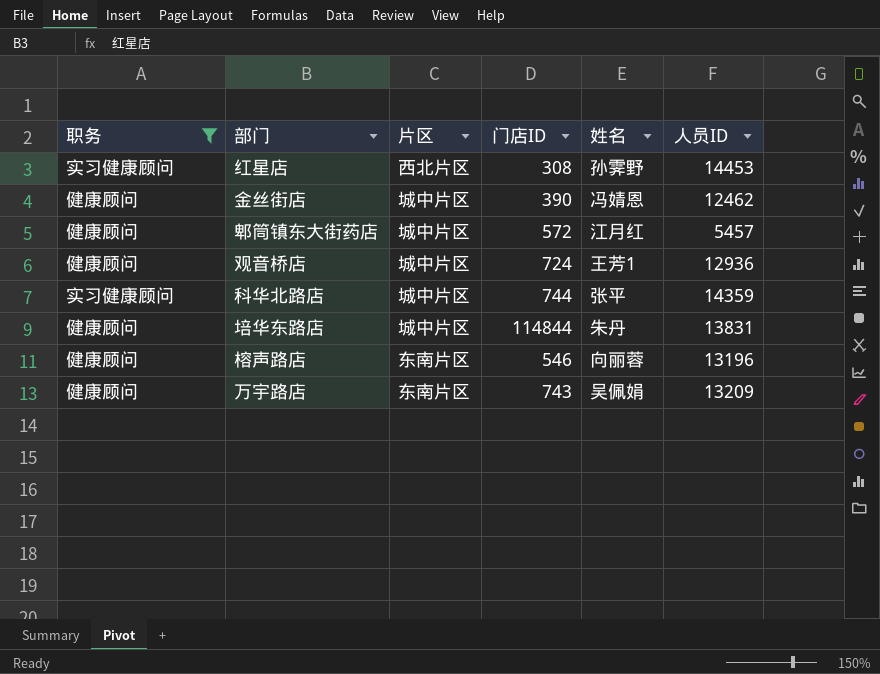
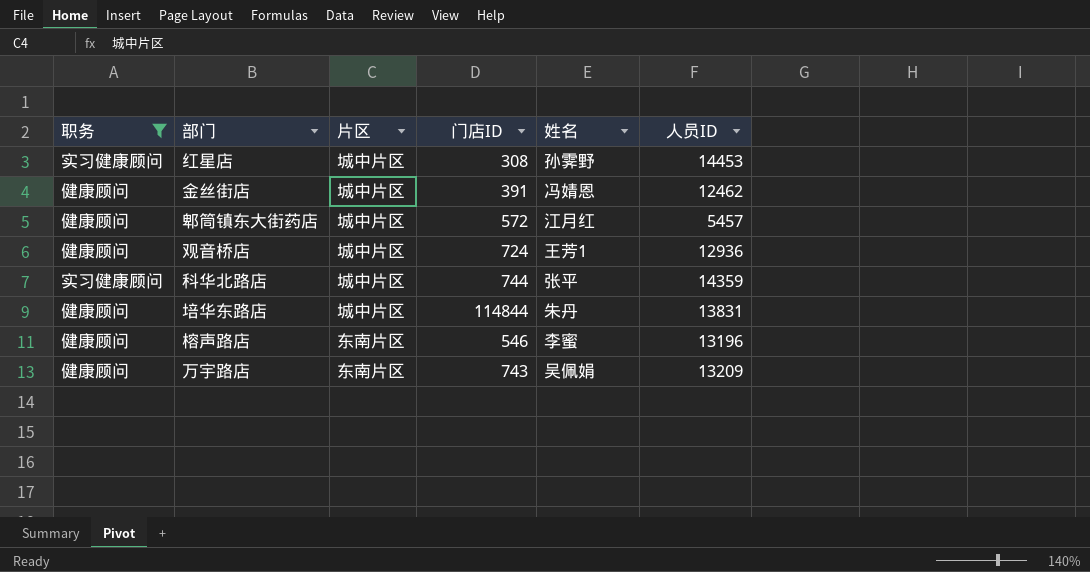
红星店 | 片区: 西北片区 -> 城中片区
金丝街店 | 门店ID: 390 -> 391
榕声路店 | 姓名: 向丽蓉 -> 李蜜

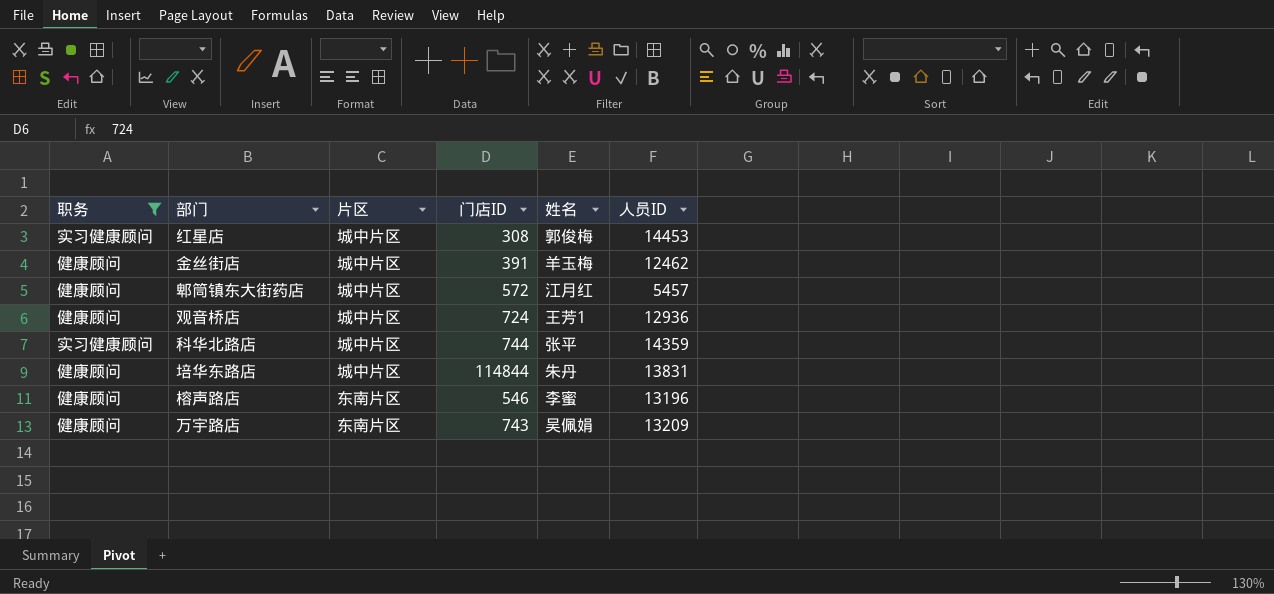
红星店 | 姓名: 孙霁野 -> 郭俊梅
金丝街店 | 姓名: 冯婧恩 -> 羊玉梅

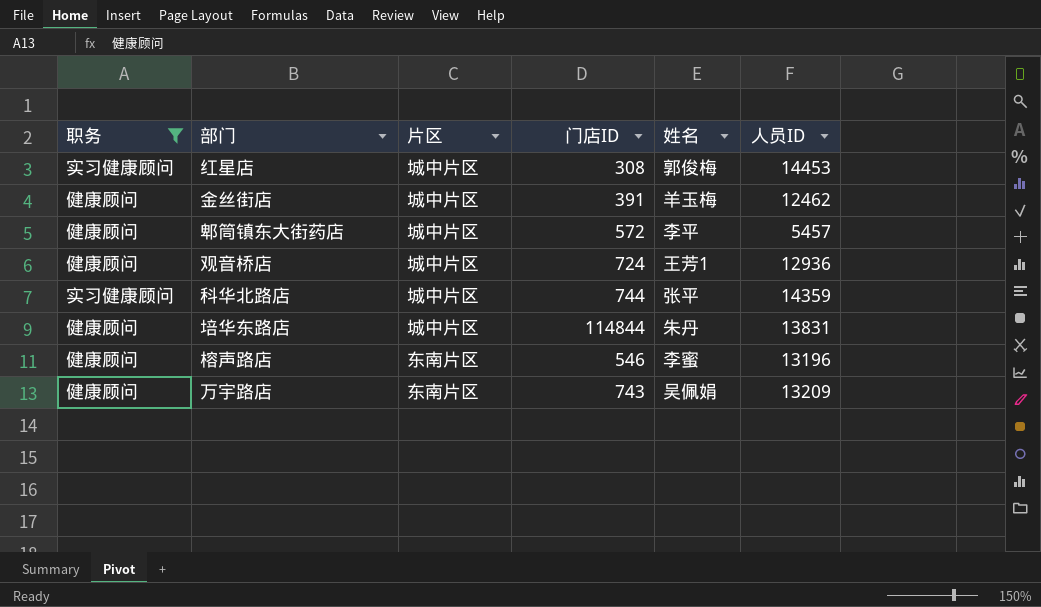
郫筒镇东大街药店 | 姓名: 江月红 -> 李平

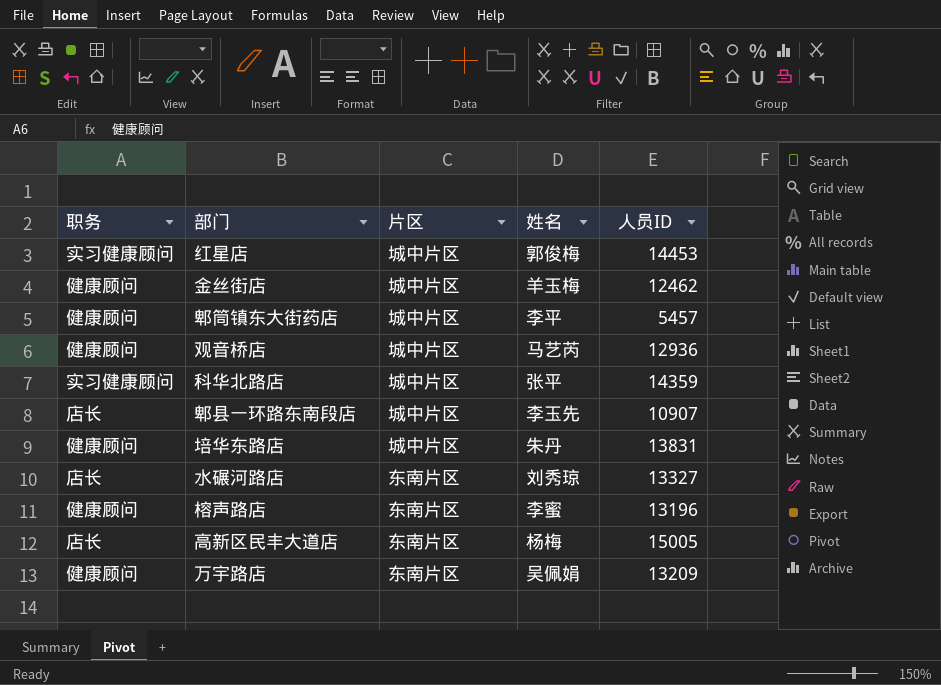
filter: 职务 != 店长 -> none
column 门店ID | position: 4 -> none
观音桥店 | 姓名: 王芳1 -> 马艺芮

